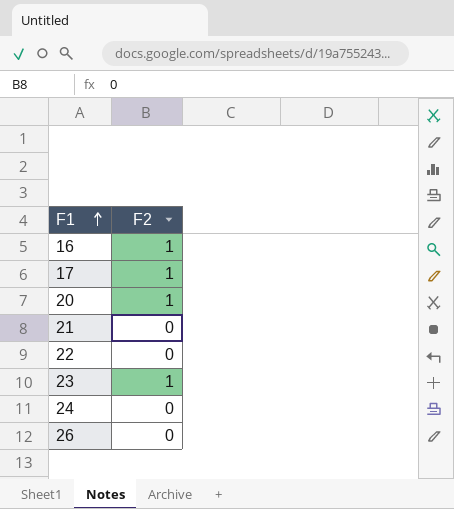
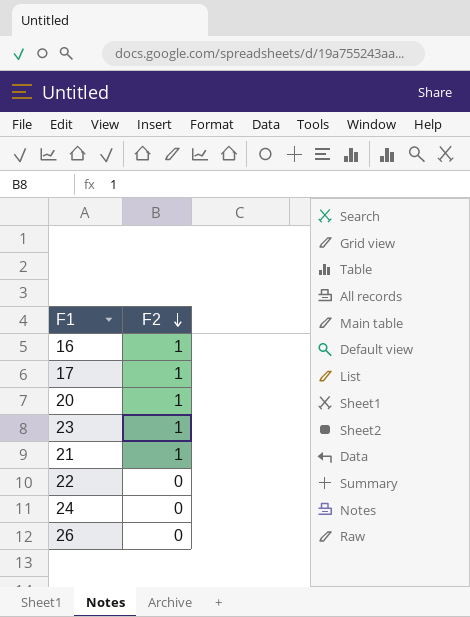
row order: F1 ascending -> F2 descending
21 | F2: 0 -> 1

